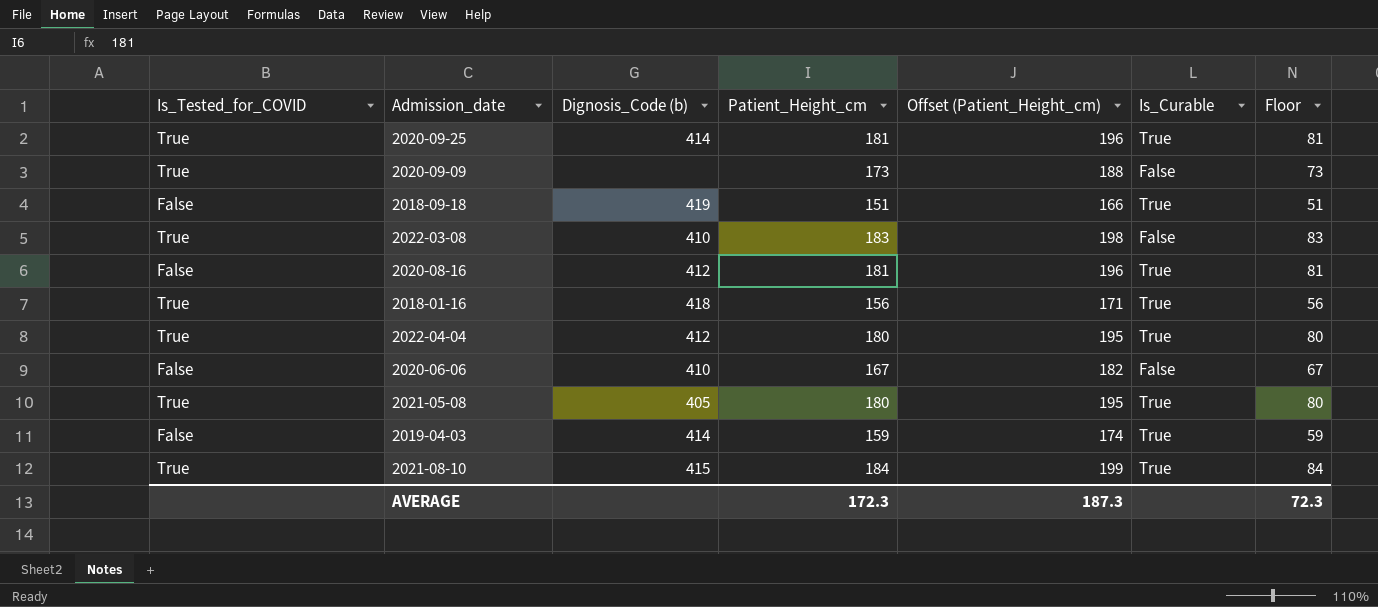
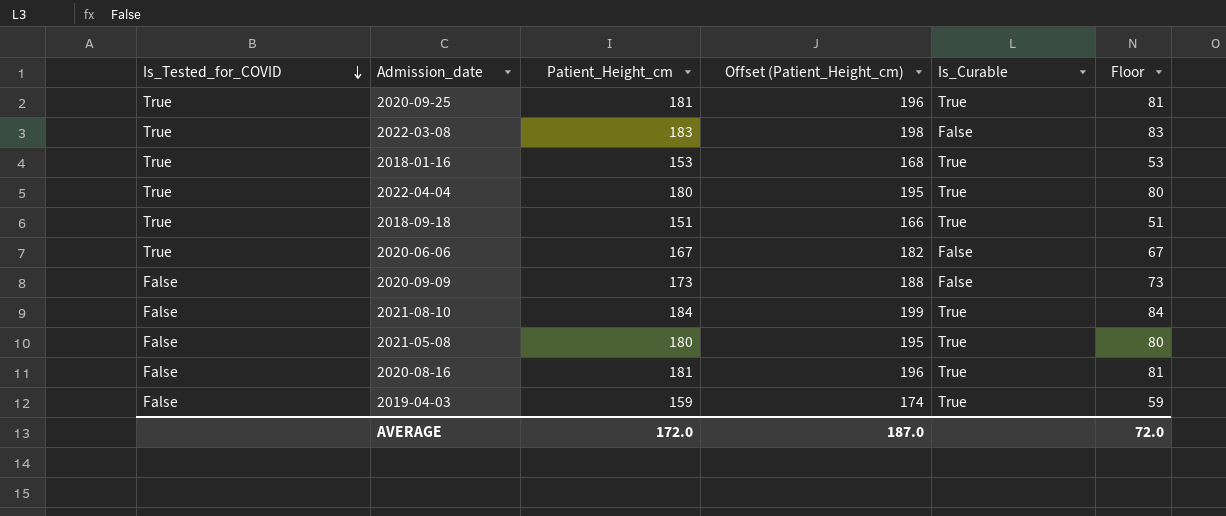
row order: none -> Is_Tested_for_COVID descending
column Dignosis_Code (b) | position: 3 -> none
2018-01-16 | Patient_Height_cm: 156 -> 153
2018-01-16 | Offset (Patient_Height_cm): 171 -> 168
2018-01-16 | Floor: 56 -> 53
2018-09-18 | Is_Tested_for_COVID: False -> True
2020-06-06 | Is_Tested_for_COVID: False -> True
2020-09-09 | Is_Tested_for_COVID: True -> False
2021-08-10 | Is_Tested_for_COVID: True -> False
2021-05-08 | Is_Tested_for_COVID: True -> False
AVERAGE | Patient_Height_cm: 172.3 -> 172.0
AVERAGE | Offset (Patient_Height_cm): 187.3 -> 187.0
AVERAGE | Floor: 72.3 -> 72.0

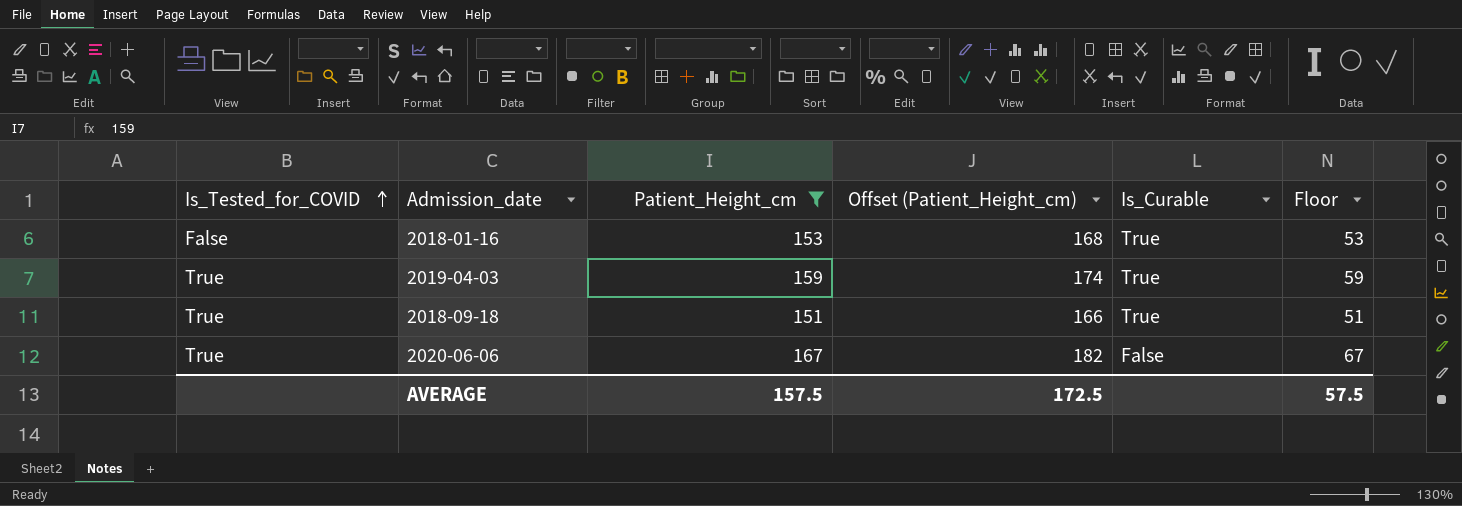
filter: none -> Patient_Height_cm <= 167
row order: Is_Tested_for_COVID descending -> Is_Tested_for_COVID ascending
2018-01-16 | Is_Tested_for_COVID: True -> False
2019-04-03 | Is_Tested_for_COVID: False -> True
AVERAGE | Patient_Height_cm: 172.0 -> 157.5
AVERAGE | Offset (Patient_Height_cm): 187.0 -> 172.5
AVERAGE | Floor: 72.0 -> 57.5

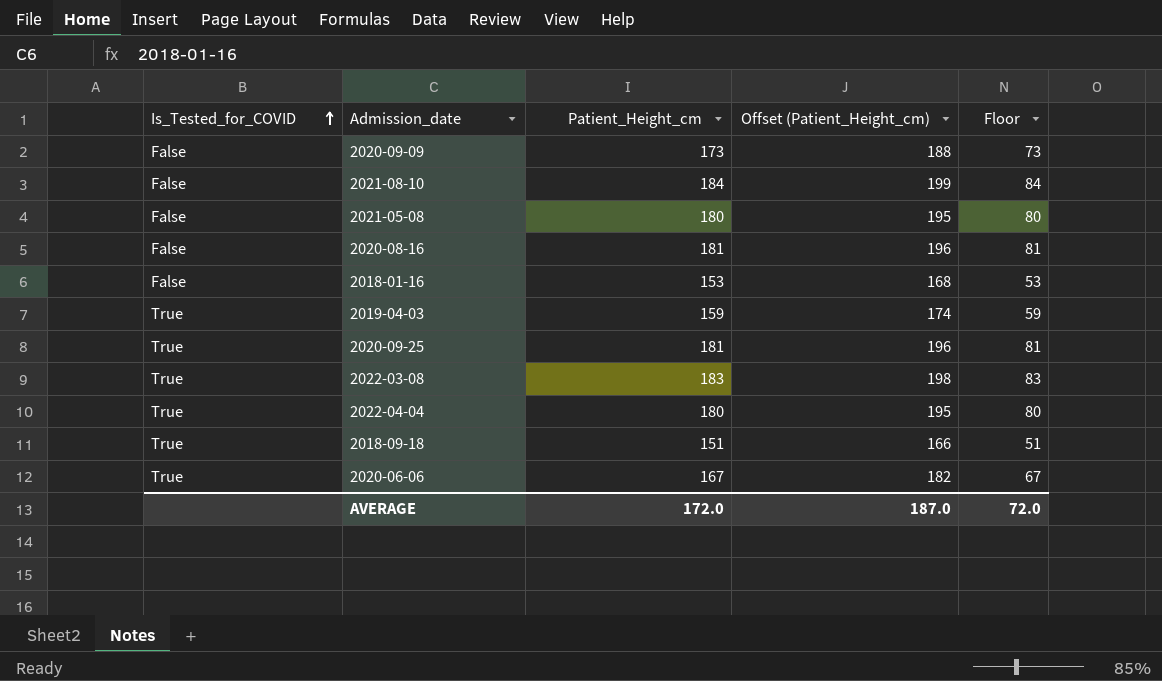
filter: Patient_Height_cm <= 167 -> none
column Is_Curable | position: 5 -> none
AVERAGE | Patient_Height_cm: 157.5 -> 172.0
AVERAGE | Offset (Patient_Height_cm): 172.5 -> 187.0
AVERAGE | Floor: 57.5 -> 72.0

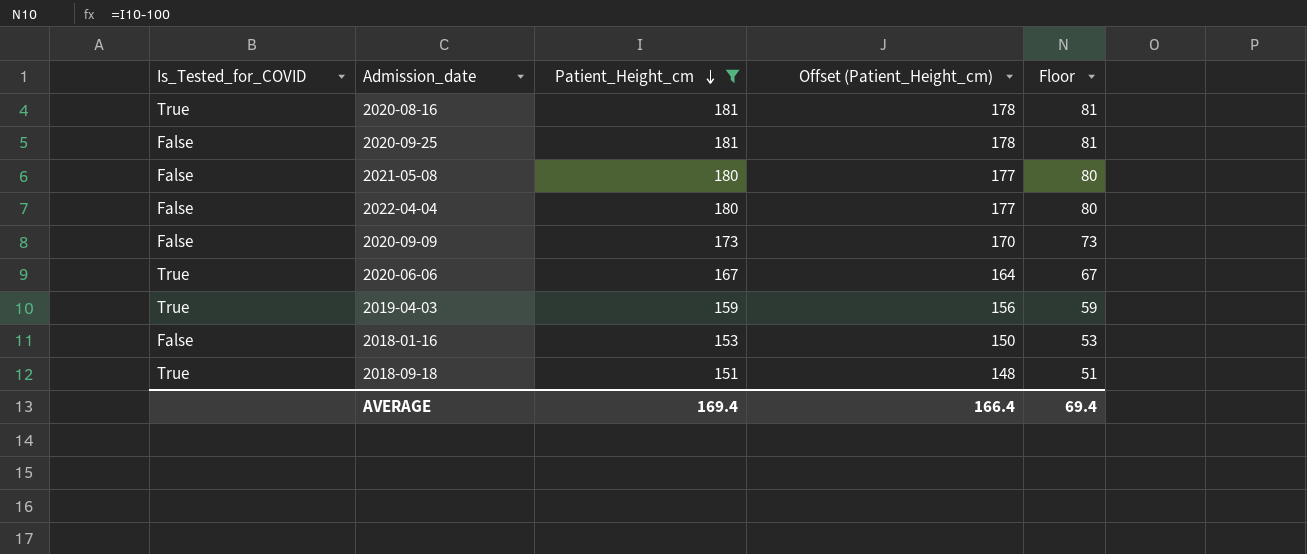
filter: none -> Patient_Height_cm <= 181
row order: Is_Tested_for_COVID ascending -> Patient_Height_cm descending
column Offset (Patient_Height_cm) | formula: [Patient_Height_cm] + 15 -> [Patient_Height_cm] - 3
2020-08-16 | Is_Tested_for_COVID: False -> True
2020-09-25 | Is_Tested_for_COVID: True -> False
2022-04-04 | Is_Tested_for_COVID: True -> False
AVERAGE | Patient_Height_cm: 172.0 -> 169.4
AVERAGE | Offset (Patient_Height_cm): 187.0 -> 166.4
AVERAGE | Floor: 72.0 -> 69.4

